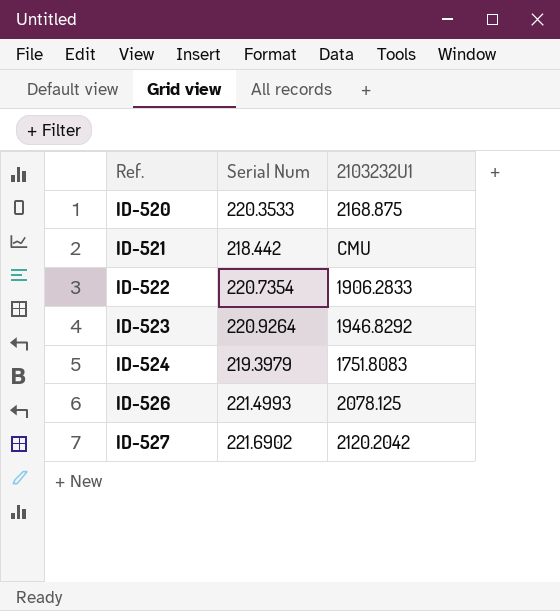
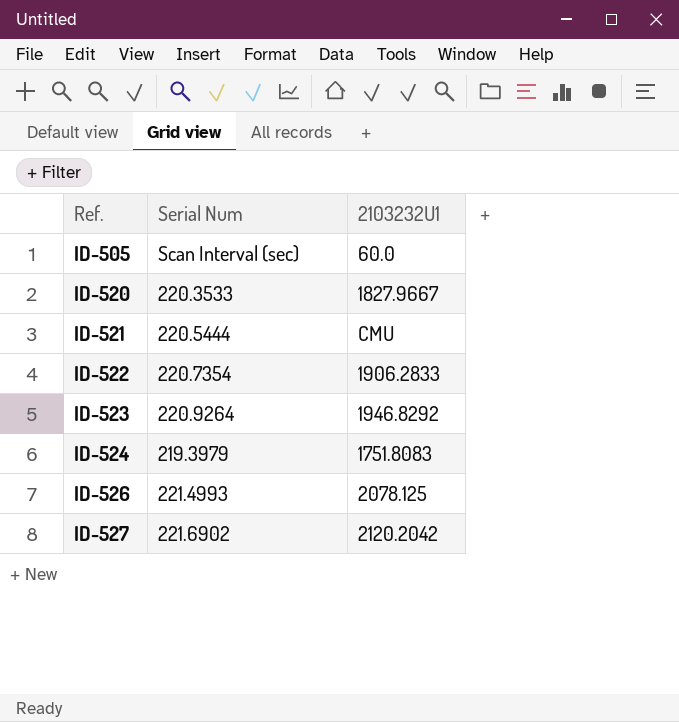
row ID-505: none -> Scan Interval (sec) | 60.0
ID-520 | 2103232U1: 2168.875 -> 1827.9667
ID-521 | Serial Num: 218.442 -> 220.5444

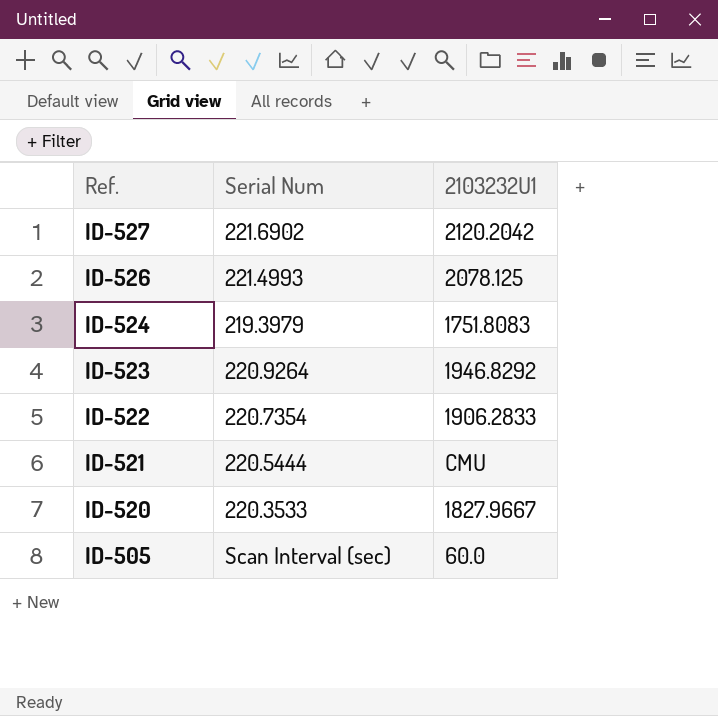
row order: Ref. ascending -> Ref. descending

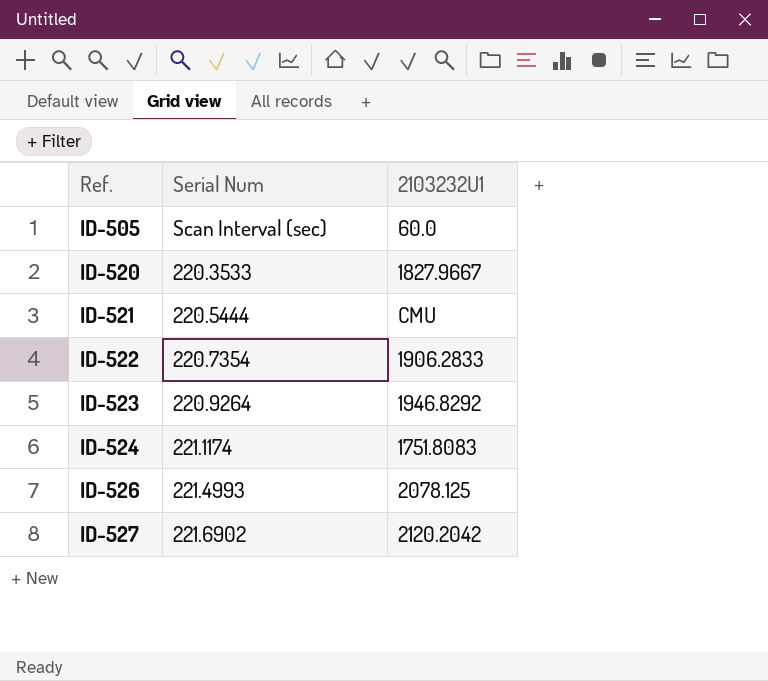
row order: Ref. descending -> Ref. ascending
ID-524 | Serial Num: 219.3979 -> 221.1174

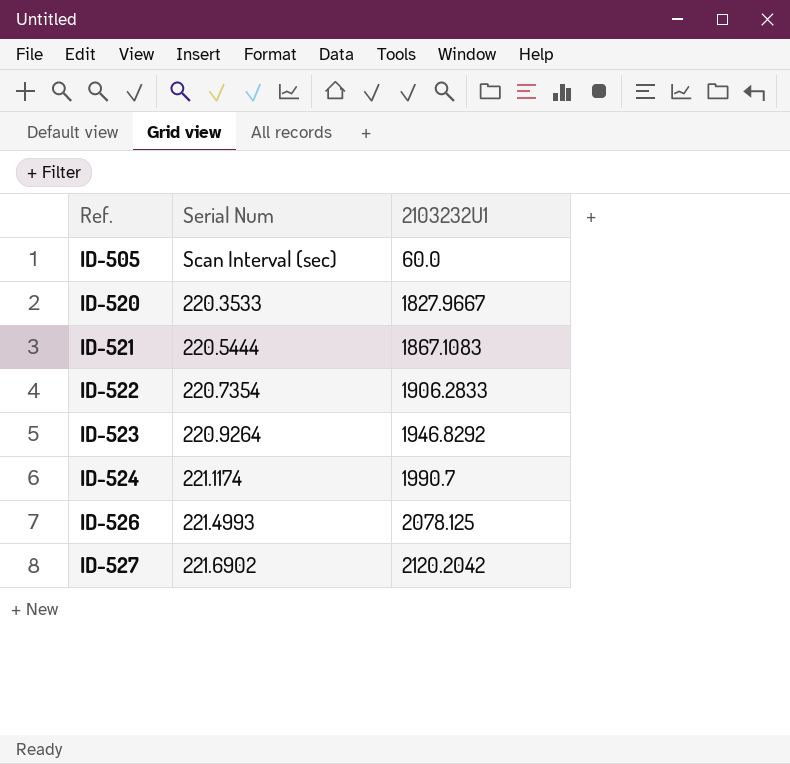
ID-521 | 2103232U1: CMU -> 1867.1083
ID-524 | 2103232U1: 1751.8083 -> 1990.7

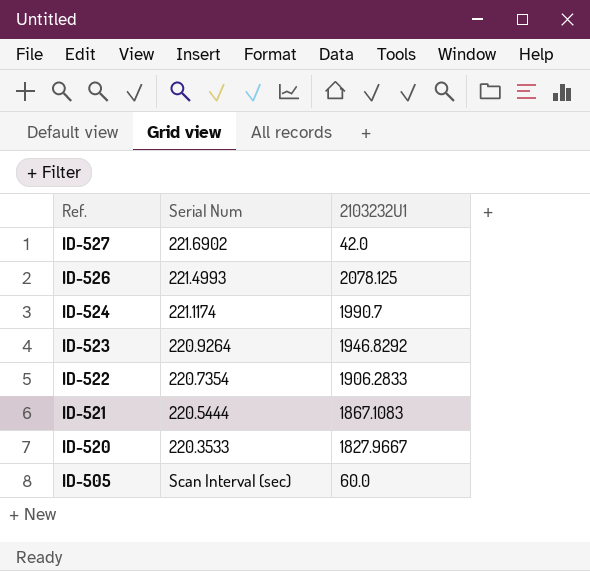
row order: Ref. ascending -> Ref. descending
ID-527 | 2103232U1: 2120.2042 -> 42.0

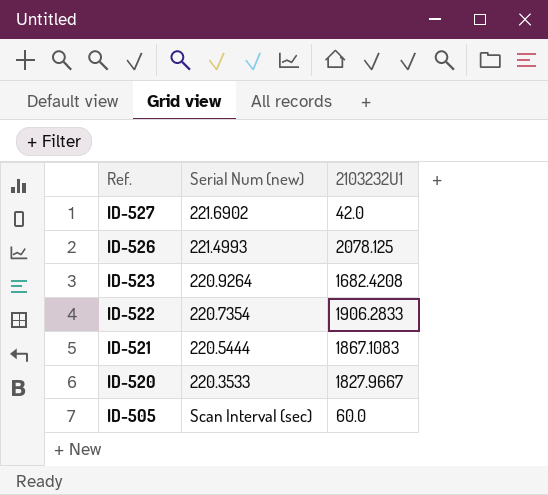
column name: Serial Num -> Serial Num (new)
row ID-524: 221.1174 | 1990.7 -> none
ID-523 | 2103232U1: 1946.8292 -> 1682.4208

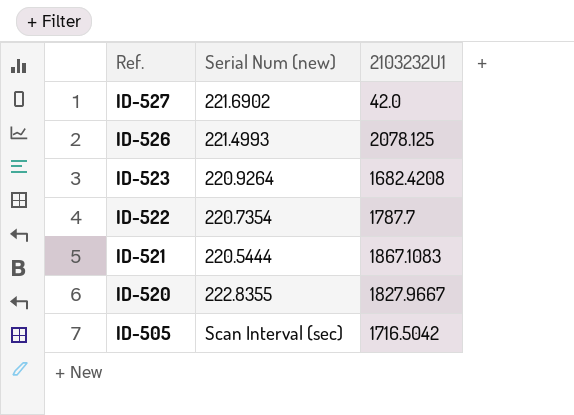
ID-522 | 2103232U1: 1906.2833 -> 1787.7
ID-520 | Serial Num (new): 220.3533 -> 222.8355
ID-505 | 2103232U1: 60.0 -> 1716.5042

